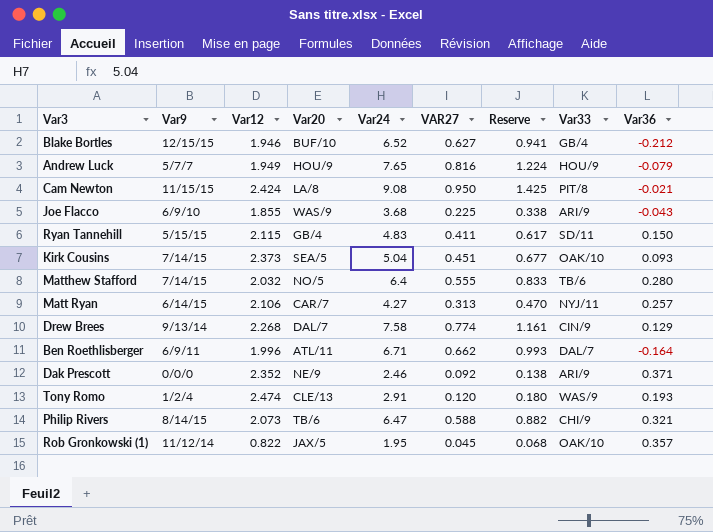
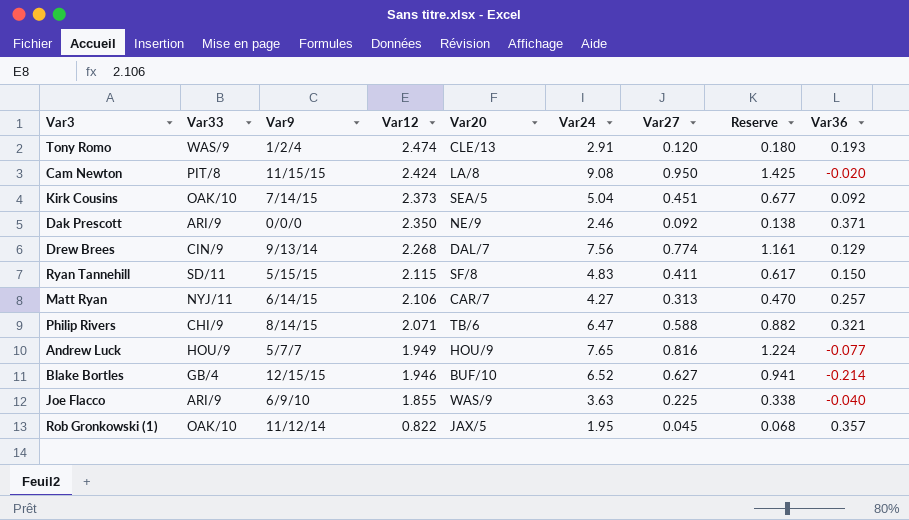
row order: none -> Var12 descending
column Var33 | position: 8 -> 2
column name: VAR27 -> Var27
row Matthew Stafford: 7/14/15 | 2.032 | NO/5 | 6.4 | 0.555 | 0.833 | TB/6 | 0.280 -> none
row Ben Roethlisberger: 6/9/11 | 1.996 | ATL/11 | 6.71 | 0.662 | 0.993 | DAL/7 | -0.164 -> none
Cam Newton | Var36: -0.021 -> -0.020
Kirk Cousins | Var36: 0.093 -> 0.092
Dak Prescott | Var12: 2.352 -> 2.350
Drew Brees | Var24: 7.58 -> 7.56
Ryan Tannehill | Var20: GB/4 -> SF/8
Philip Rivers | Var12: 2.073 -> 2.071
Andrew Luck | Var36: -0.079 -> -0.077
Blake Bortles | Var36: -0.212 -> -0.214
Joe Flacco | Var24: 3.68 -> 3.63
Joe Flacco | Var36: -0.043 -> -0.040

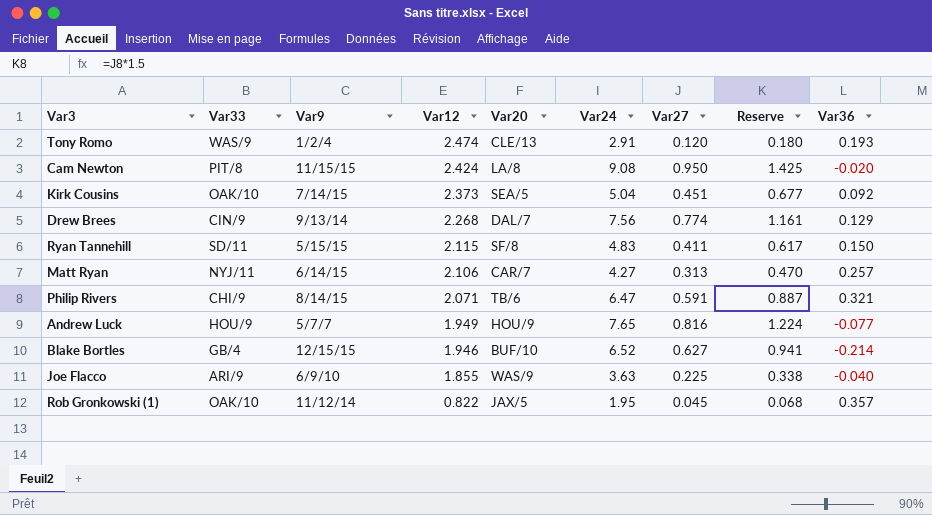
row Dak Prescott: ARI/9 | 0/0/0 | 2.350 | NE/9 | 2.46 | 0.092 | 0.138 | 0.371 -> none
Philip Rivers | Var27: 0.588 -> 0.591
Philip Rivers | Reserve: 0.882 -> 0.887

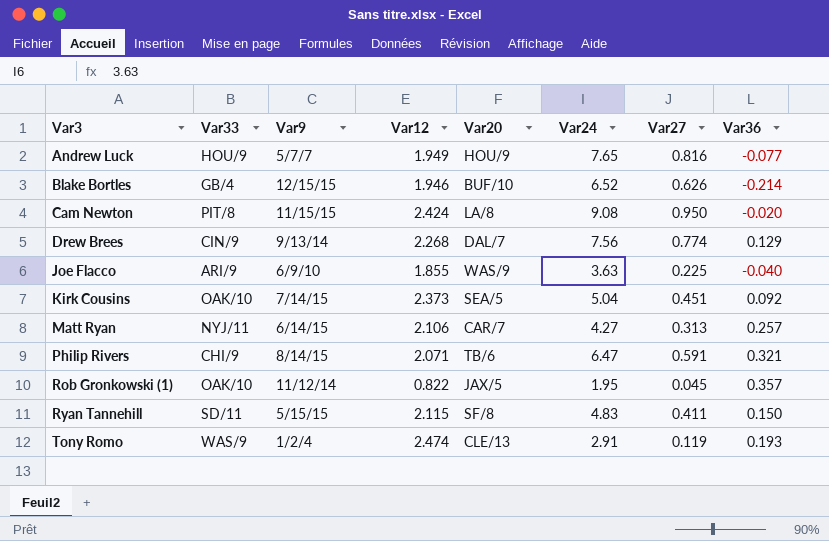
row order: Var12 descending -> Var3 ascending
column Reserve | formula: [Var27] * 1.5 -> none
Blake Bortles | Var27: 0.627 -> 0.626
Tony Romo | Var27: 0.120 -> 0.119

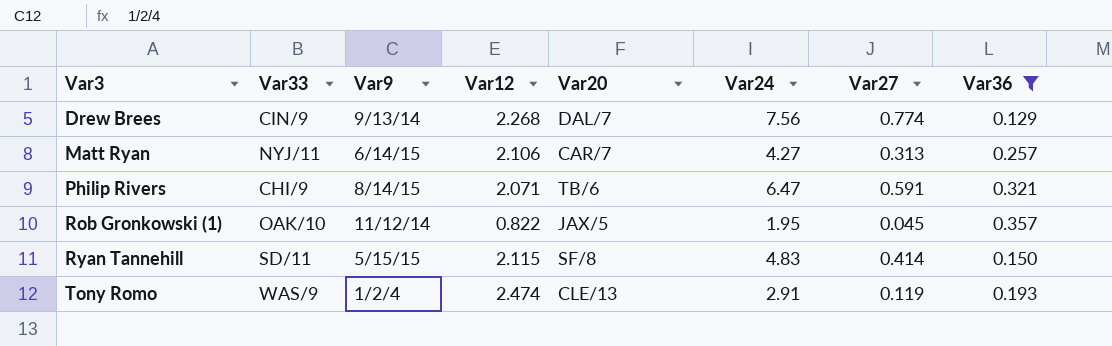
filter: none -> Var36 >= 0.129
Ryan Tannehill | Var27: 0.411 -> 0.414

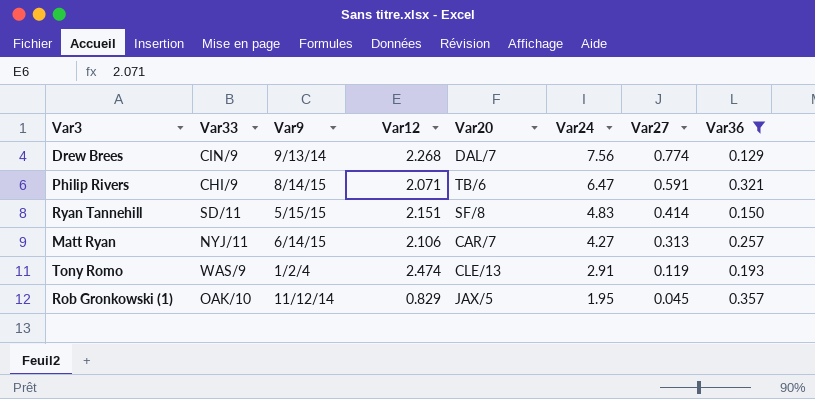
row order: Var3 ascending -> Var24 descending
Ryan Tannehill | Var12: 2.115 -> 2.151
Rob Gronkowski (1) | Var12: 0.822 -> 0.829

